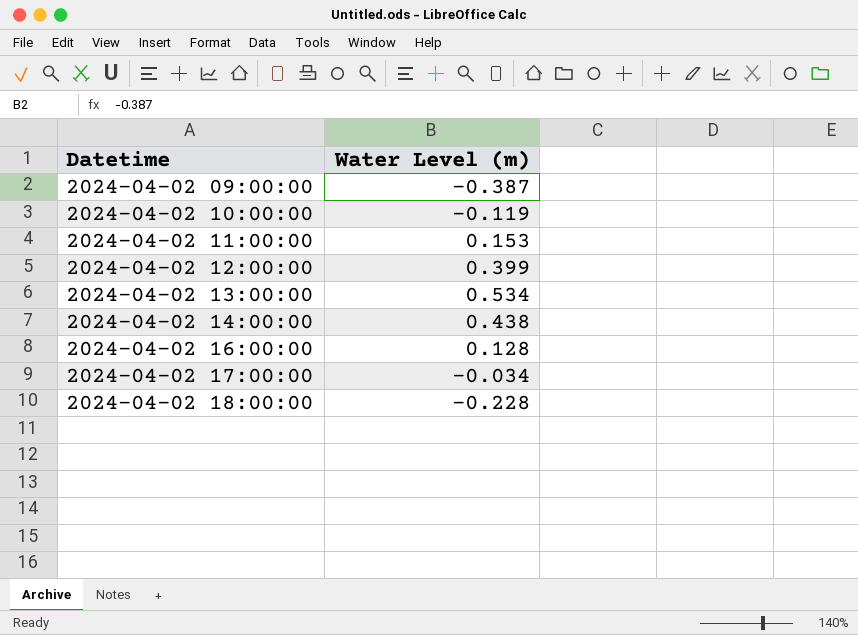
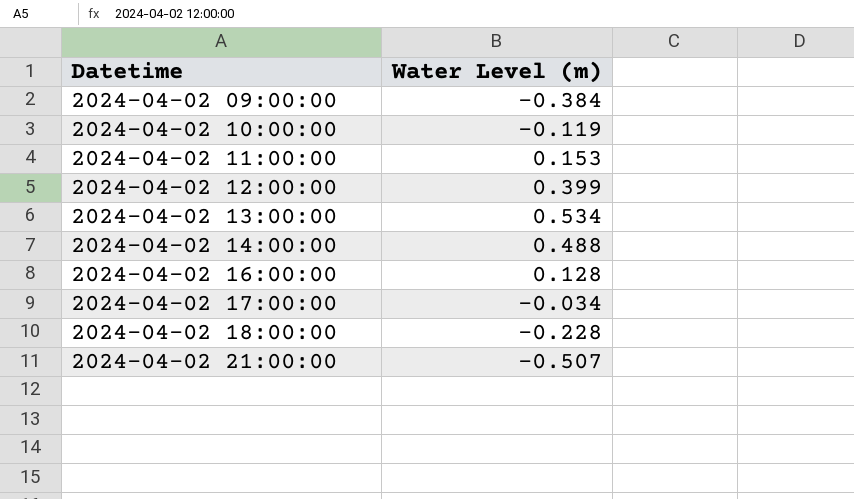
2024-04-02 09:00:00 | Water Level (m): -0.387 -> -0.384
2024-04-02 14:00:00 | Water Level (m): 0.438 -> 0.488
row 2024-04-02 21:00:00: none -> -0.507

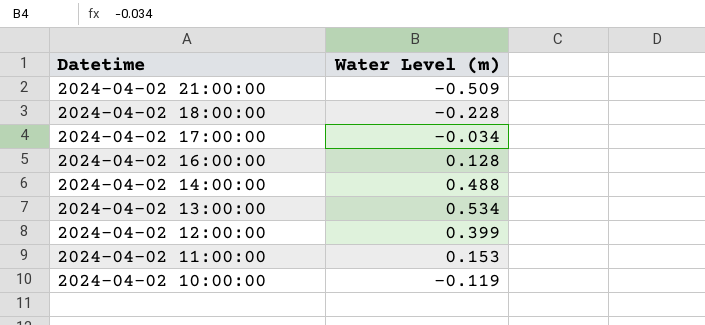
row order: Datetime ascending -> Datetime descending
row 2024-04-02 09:00:00: -0.384 -> none
2024-04-02 21:00:00 | Water Level (m): -0.507 -> -0.509

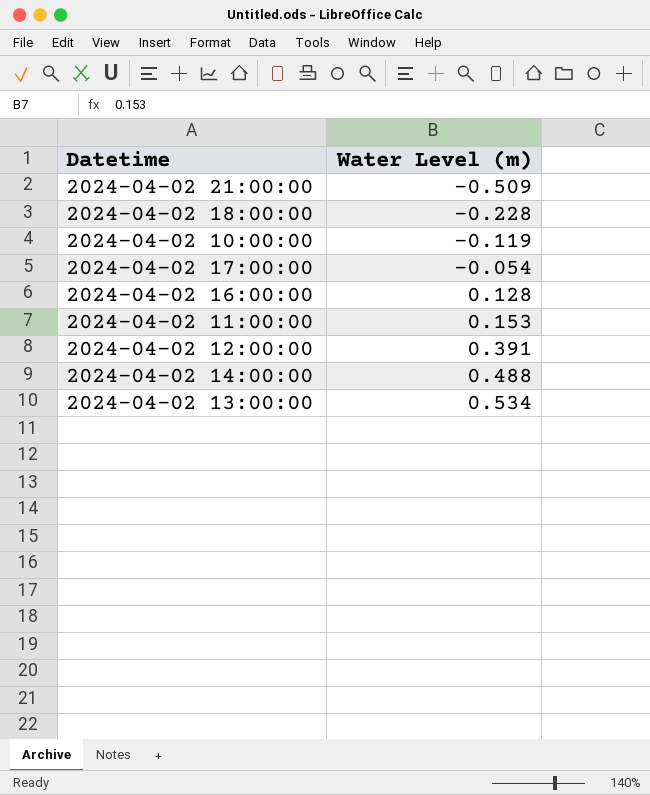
row order: Datetime descending -> Water Level (m) ascending
2024-04-02 17:00:00 | Water Level (m): -0.034 -> -0.054
2024-04-02 12:00:00 | Water Level (m): 0.399 -> 0.391

